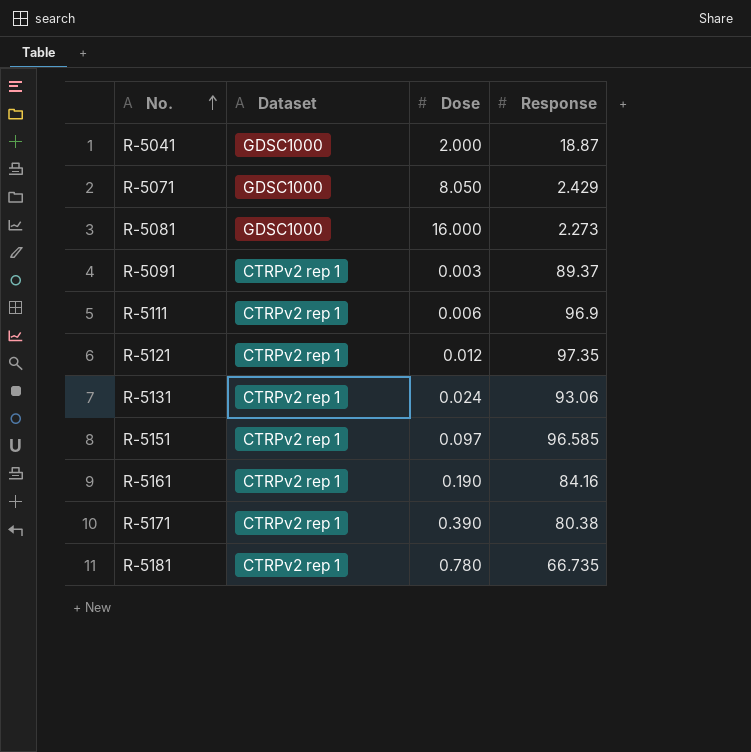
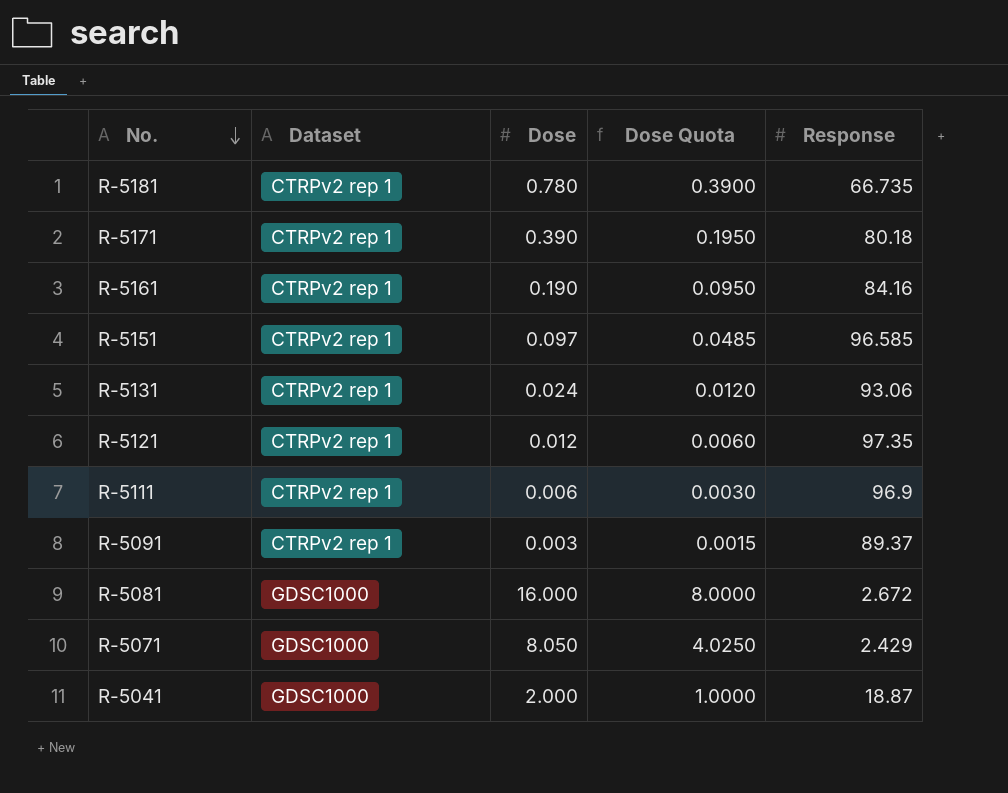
row order: No. ascending -> No. descending
column Dose Quota | formula: none -> [Dose] * 0.5
R-5171 | Response: 80.38 -> 80.18
R-5081 | Response: 2.273 -> 2.672

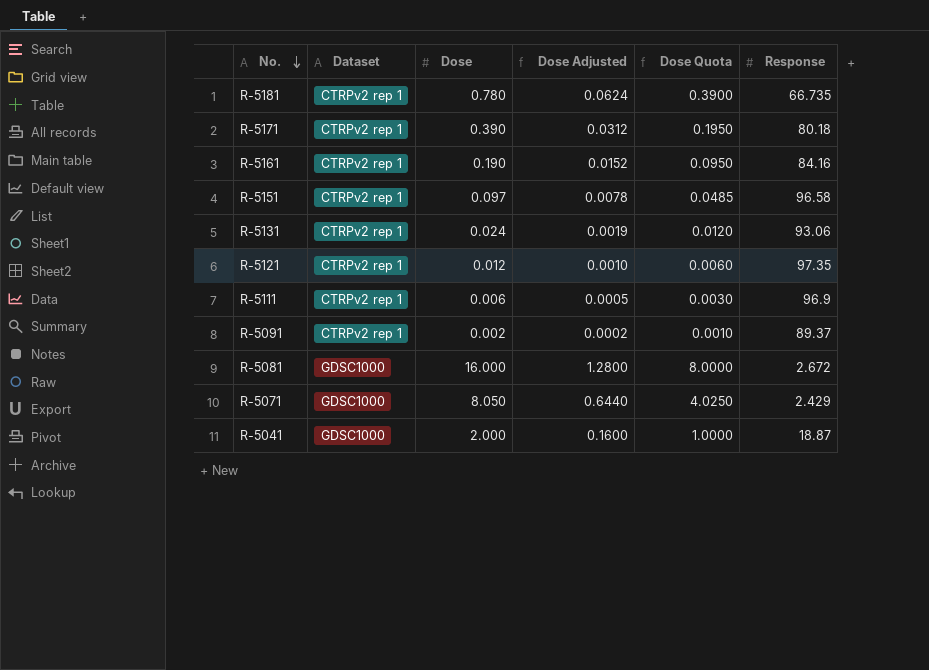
column Dose Adjusted | formula: none -> [Dose] * 0.08
R-5151 | Response: 96.585 -> 96.58
R-5091 | Dose: 0.003 -> 0.002
R-5091 | Dose Quota: 0.0015 -> 0.0010

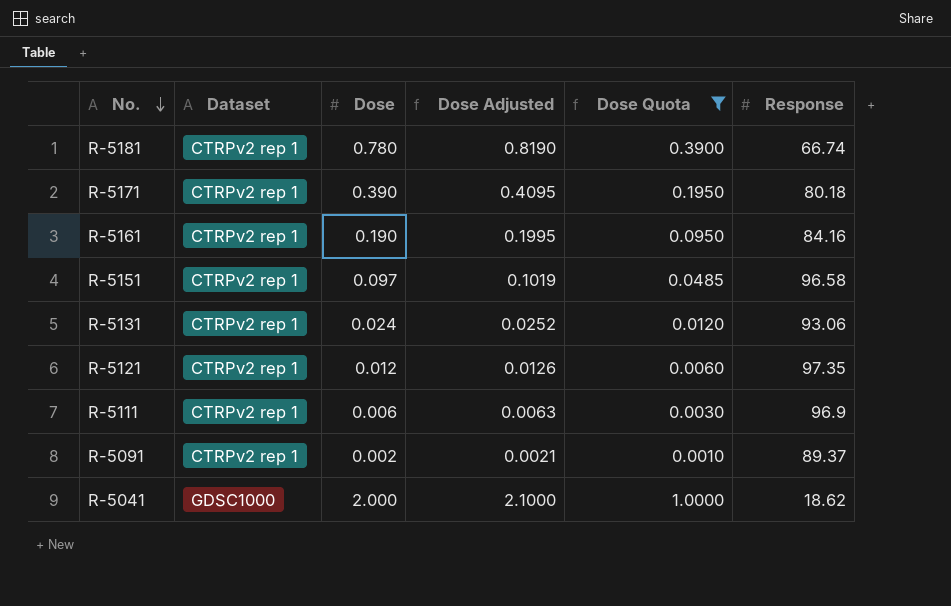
filter: none -> Dose Quota <= 1.0000
column Dose Adjusted | formula: [Dose] * 0.08 -> [Dose] * 1.05
R-5181 | Response: 66.735 -> 66.74
R-5041 | Response: 18.87 -> 18.62

